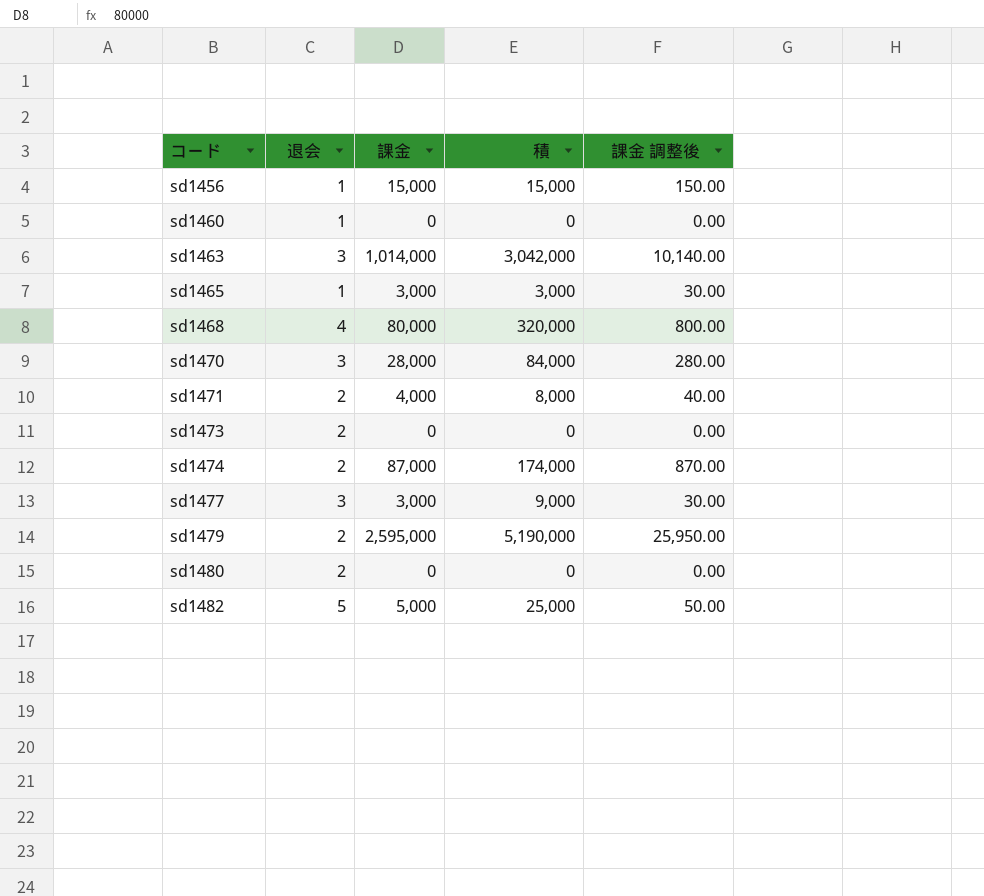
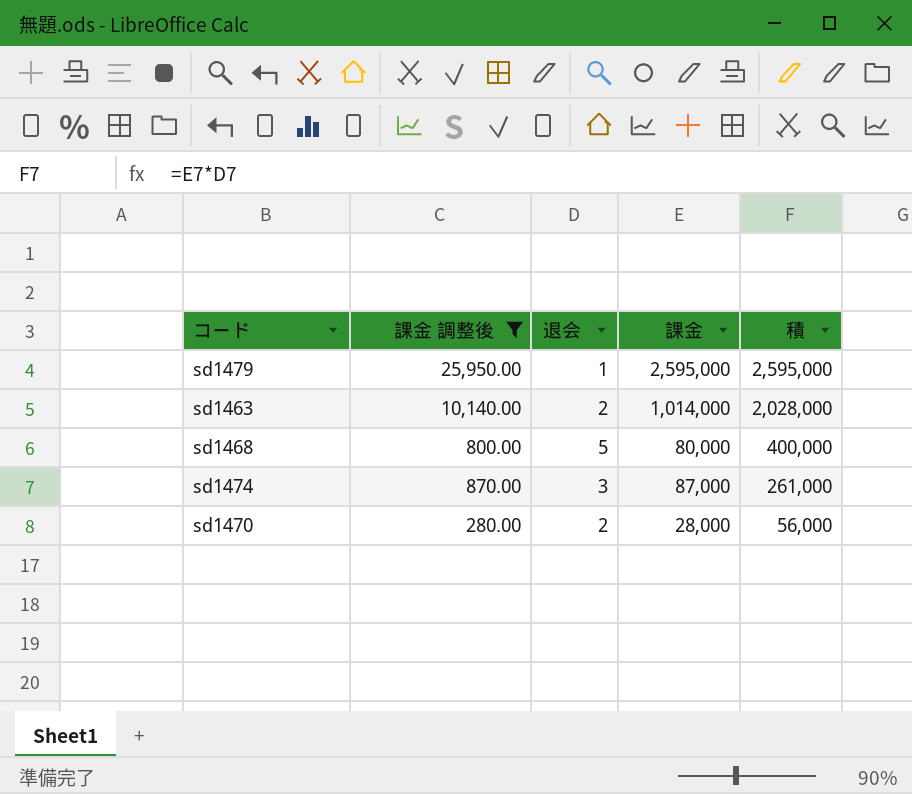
filter: none -> 課金 調整後 >= 280.00
row order: コード ascending -> 積 descending
column 課金 調整後 | position: 5 -> 2
sd1479 | 退会: 2 -> 1
sd1479 | 積: 5,190,000 -> 2,595,000
sd1463 | 退会: 3 -> 2
sd1463 | 積: 3,042,000 -> 2,028,000
sd1468 | 退会: 4 -> 5
sd1468 | 積: 320,000 -> 400,000
sd1474 | 退会: 2 -> 3
sd1474 | 積: 174,000 -> 261,000
sd1470 | 退会: 3 -> 2
sd1470 | 積: 84,000 -> 56,000

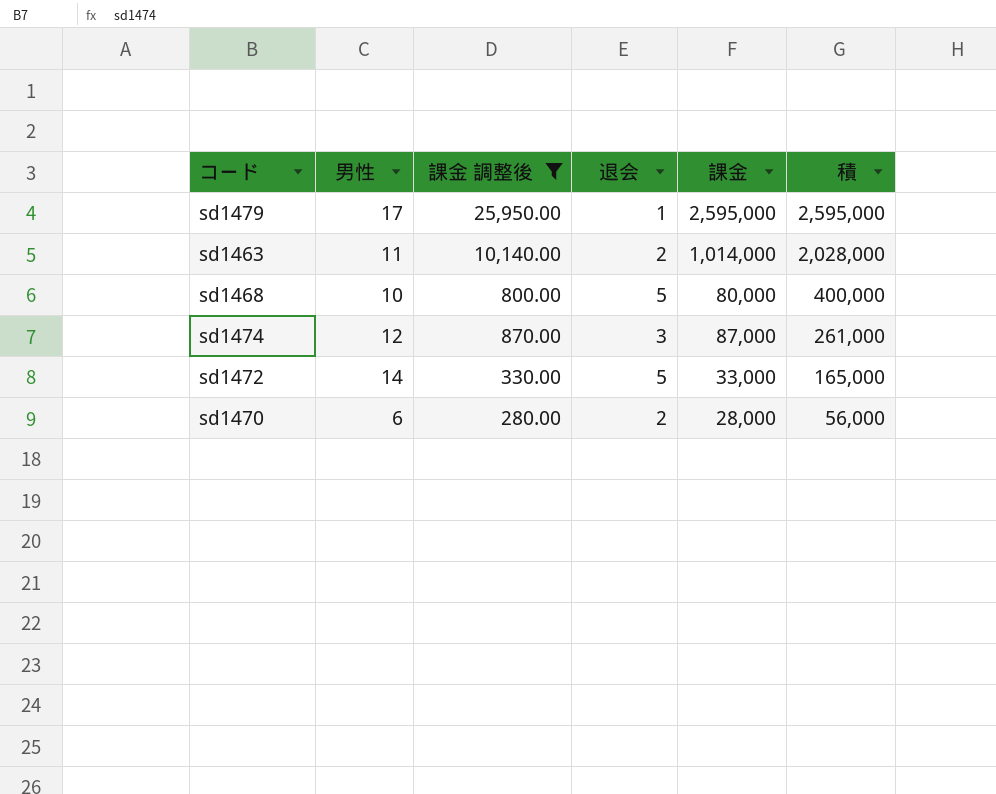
column 男性 | position: none -> 2
row sd1472: none -> 14 | 330.00 | 5 | 33,000 | 165,000

